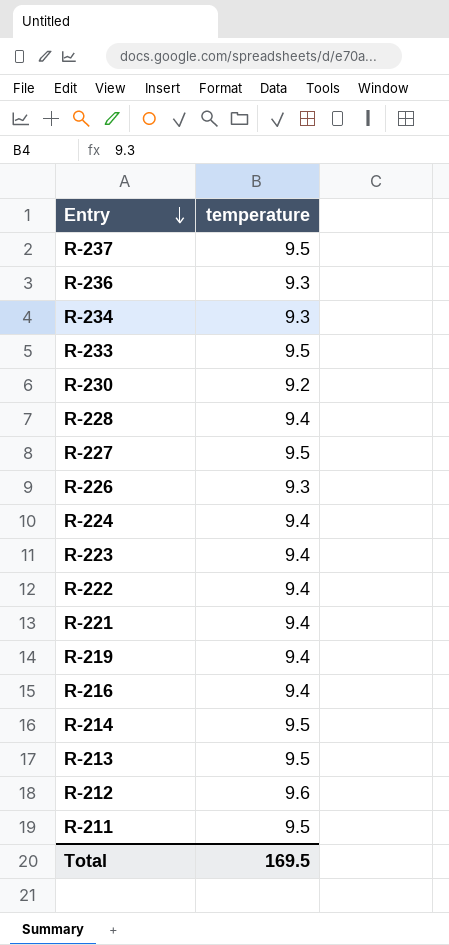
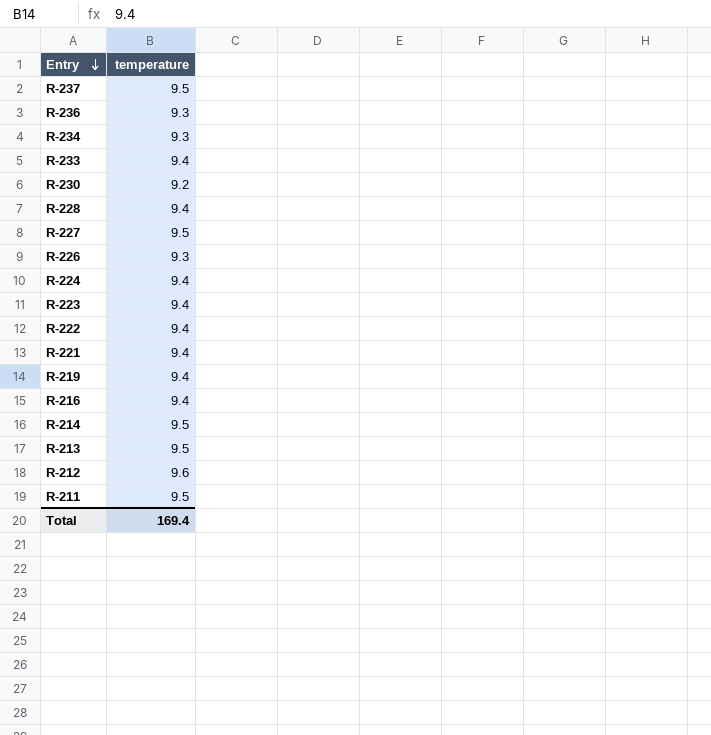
R-233 | temperature: 9.5 -> 9.4
Total | temperature: 169.5 -> 169.4

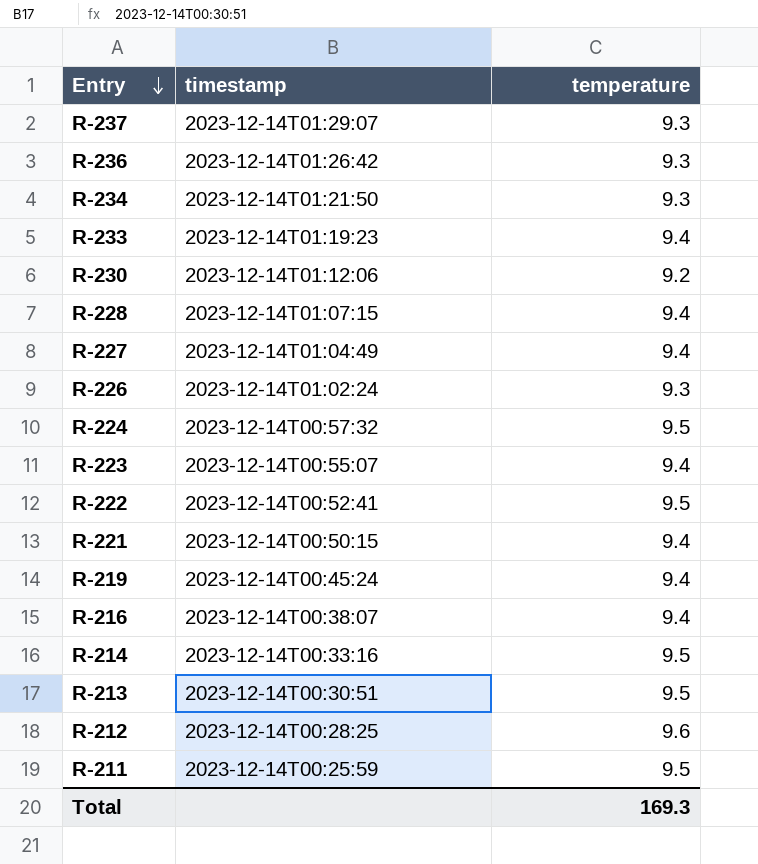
column timestamp | position: none -> 2
R-237 | temperature: 9.5 -> 9.3
R-227 | temperature: 9.5 -> 9.4
R-224 | temperature: 9.4 -> 9.5
R-222 | temperature: 9.4 -> 9.5
Total | temperature: 169.4 -> 169.3

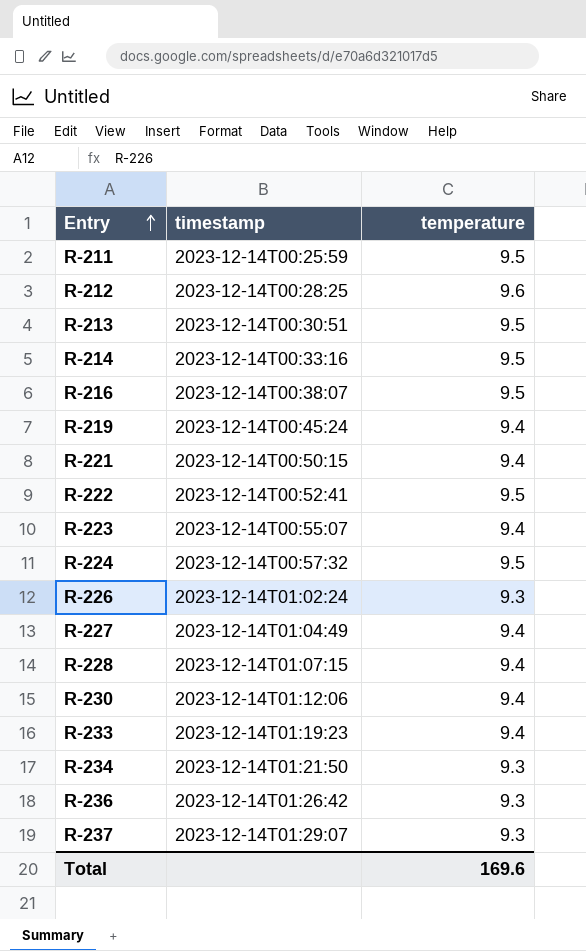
row order: Entry descending -> Entry ascending
R-216 | temperature: 9.4 -> 9.5
R-230 | temperature: 9.2 -> 9.4
Total | temperature: 169.3 -> 169.6

